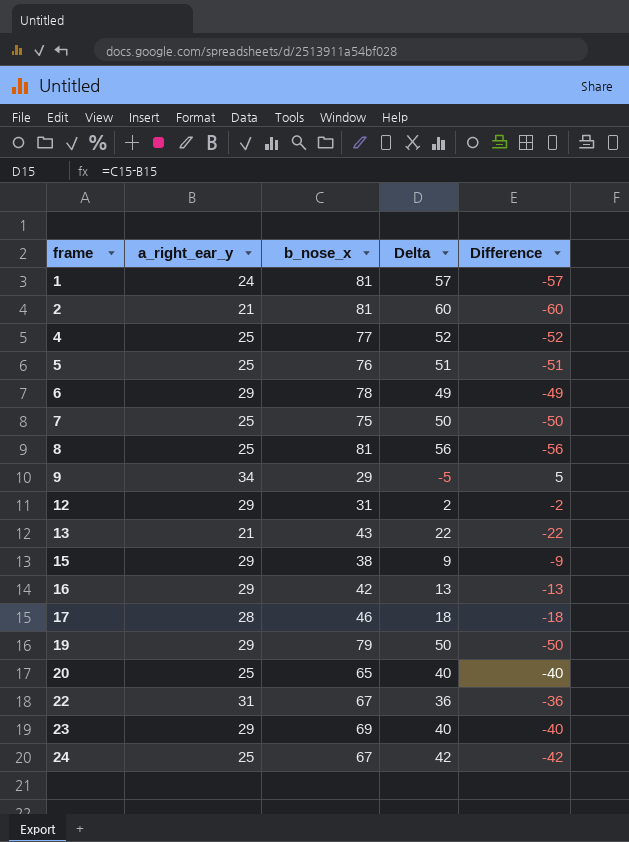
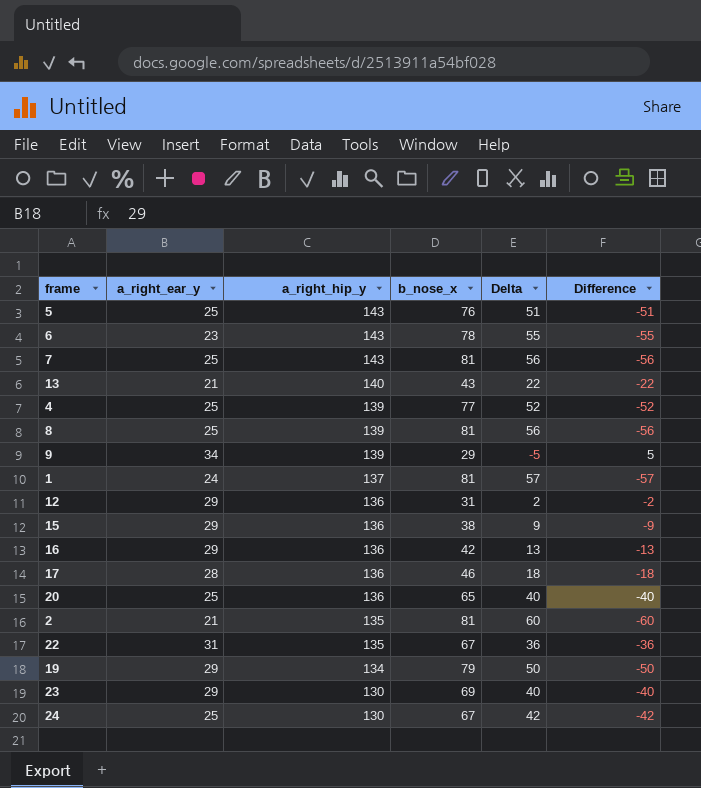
row order: frame ascending -> a_right_hip_y descending
column a_right_hip_y | position: none -> 3
6 | a_right_ear_y: 29 -> 23
6 | Delta: 49 -> 55
6 | Difference: -49 -> -55
7 | b_nose_x: 75 -> 81
7 | Delta: 50 -> 56
7 | Difference: -50 -> -56

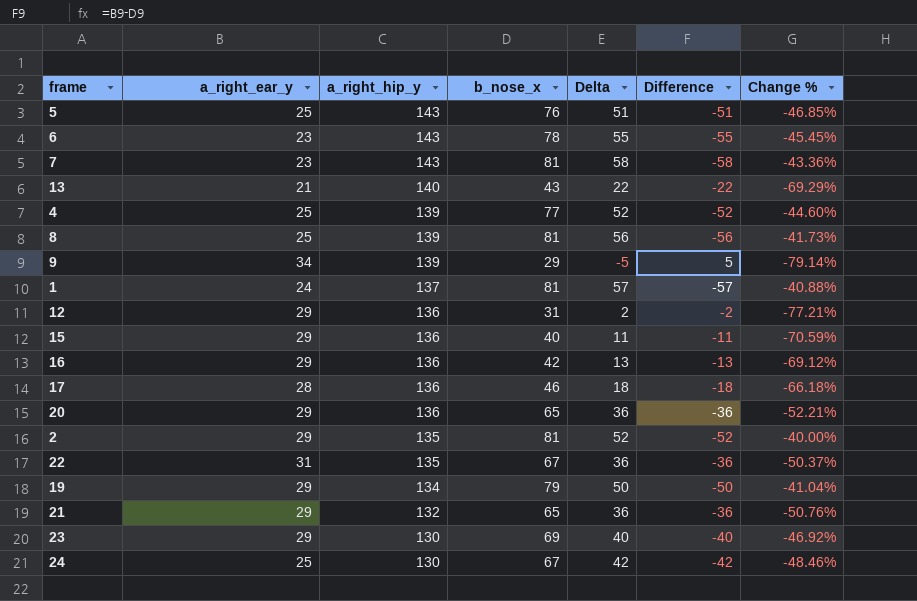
column Change % | formula: none -> ([b_nose_x] - [a_right_hip_y]) / [a_right_hip_y]
7 | a_right_ear_y: 25 -> 23
7 | Delta: 56 -> 58
7 | Difference: -56 -> -58
15 | b_nose_x: 38 -> 40
15 | Delta: 9 -> 11
15 | Difference: -9 -> -11
20 | a_right_ear_y: 25 -> 29
20 | Delta: 40 -> 36
20 | Difference: -40 -> -36
2 | a_right_ear_y: 21 -> 29
2 | Delta: 60 -> 52
2 | Difference: -60 -> -52
row 21: none -> 29 | 132 | 65 | 36 | -36 | -50.76%

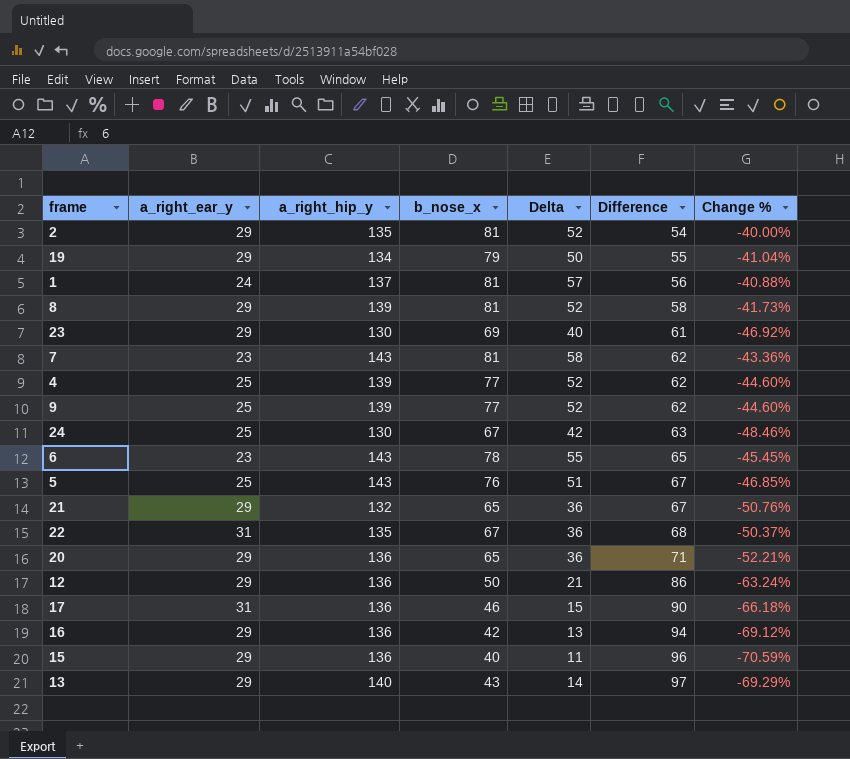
row order: a_right_hip_y descending -> Difference ascending
column Difference | formula: [a_right_ear_y] - [b_nose_x] -> [a_right_hip_y] - [b_nose_x]
8 | a_right_ear_y: 25 -> 29
8 | Delta: 56 -> 52
9 | a_right_ear_y: 34 -> 25
9 | b_nose_x: 29 -> 77
9 | Delta: -5 -> 52
9 | Change %: -79.14% -> -44.60%
12 | b_nose_x: 31 -> 50
12 | Delta: 2 -> 21
12 | Change %: -77.21% -> -63.24%
17 | a_right_ear_y: 28 -> 31
17 | Delta: 18 -> 15
13 | a_right_ear_y: 21 -> 29
13 | Delta: 22 -> 14

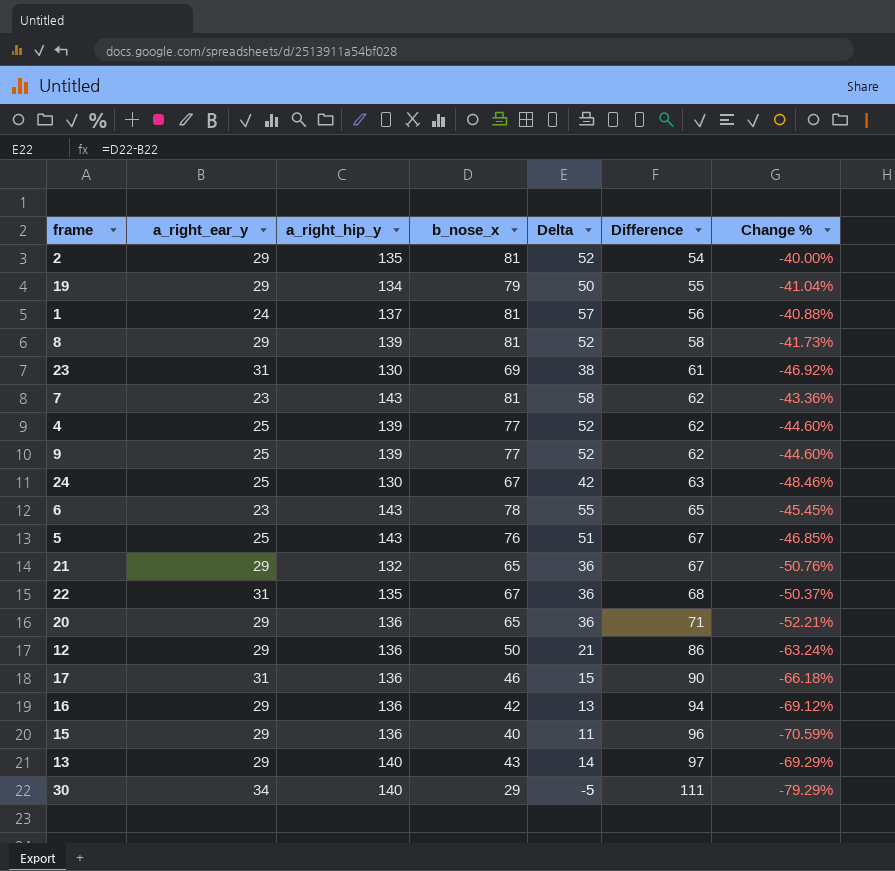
23 | a_right_ear_y: 29 -> 31
23 | Delta: 40 -> 38
row 30: none -> 34 | 140 | 29 | -5 | 111 | -79.29%

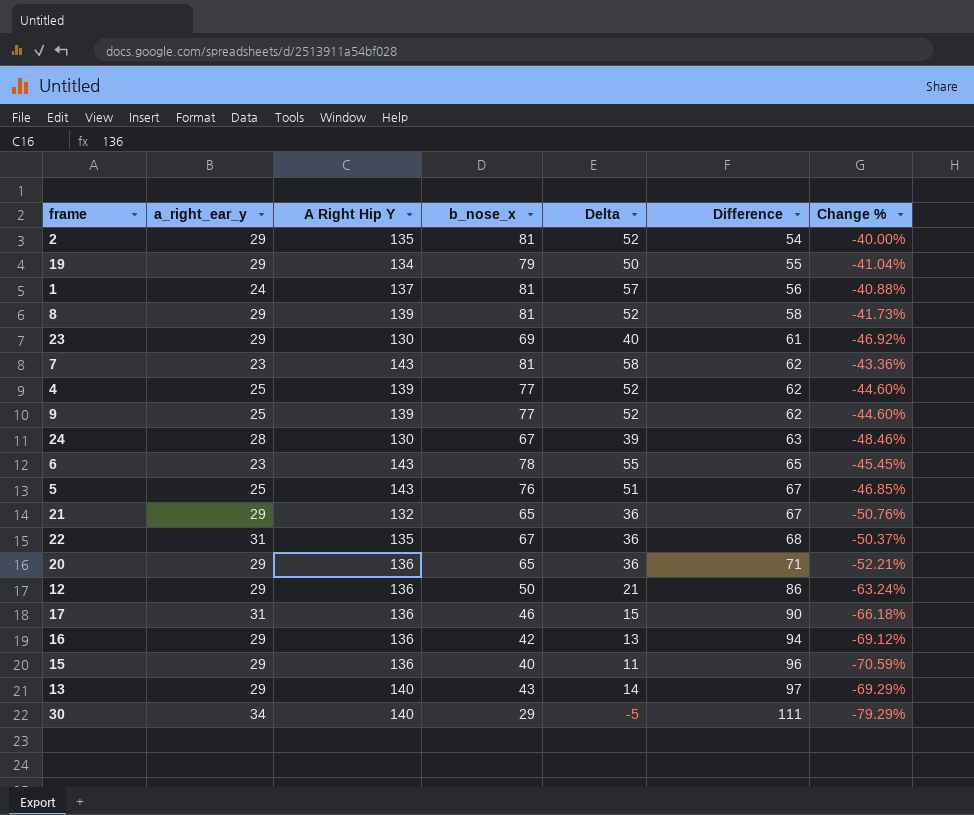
column name: a_right_hip_y -> A Right Hip Y
23 | a_right_ear_y: 31 -> 29
23 | Delta: 38 -> 40
24 | a_right_ear_y: 25 -> 28
24 | Delta: 42 -> 39

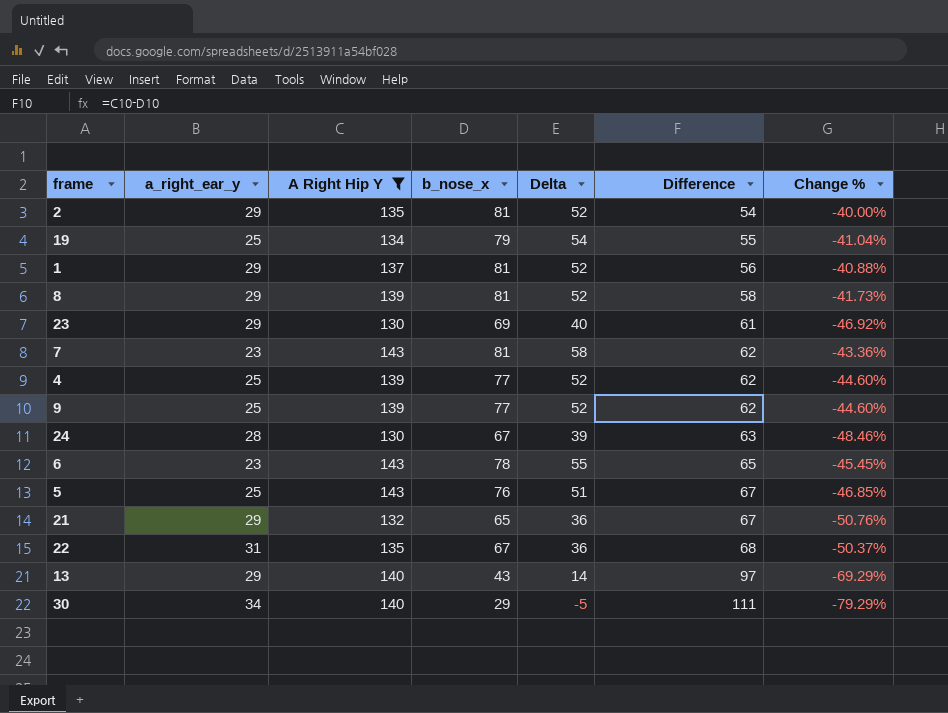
filter: none -> A Right Hip Y != 136
19 | a_right_ear_y: 29 -> 25
19 | Delta: 50 -> 54
1 | a_right_ear_y: 24 -> 29
1 | Delta: 57 -> 52

